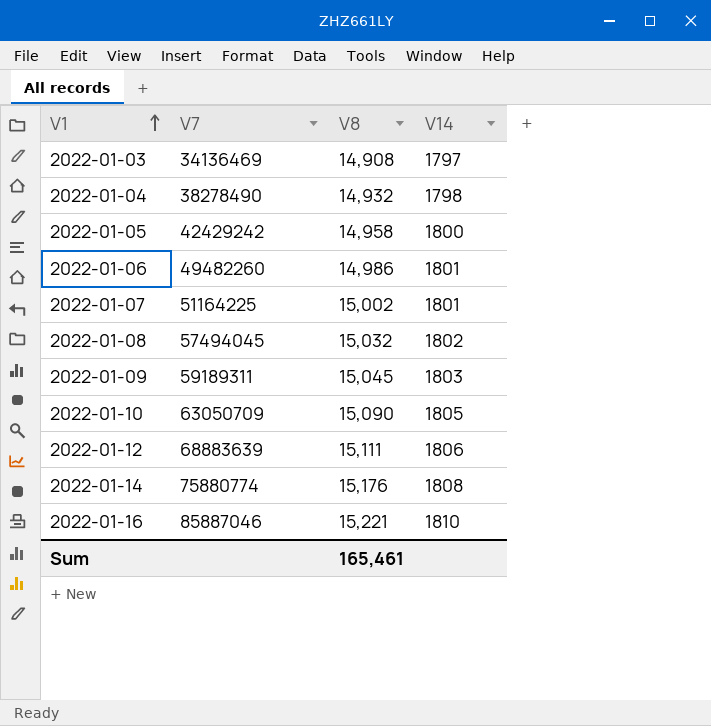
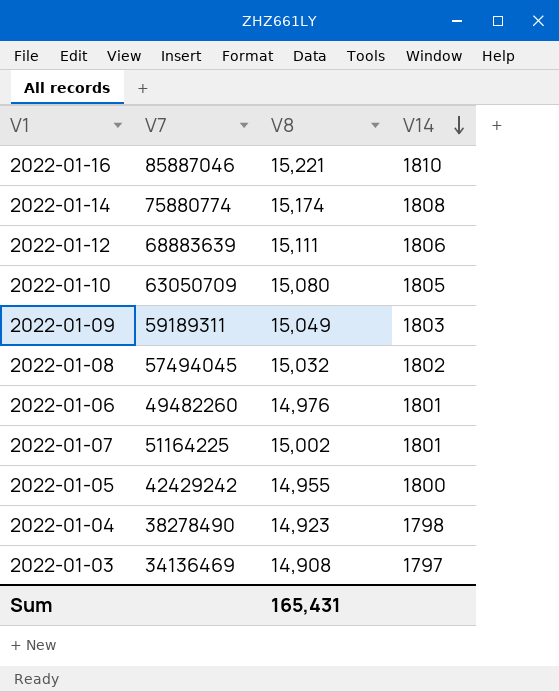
row order: V1 ascending -> V14 descending
2022-01-14 | V8: 15,176 -> 15,174
2022-01-10 | V8: 15,090 -> 15,080
2022-01-09 | V8: 15,045 -> 15,049
2022-01-06 | V8: 14,986 -> 14,976
2022-01-05 | V8: 14,958 -> 14,955
2022-01-04 | V8: 14,932 -> 14,923
Sum | V8: 165,461 -> 165,431

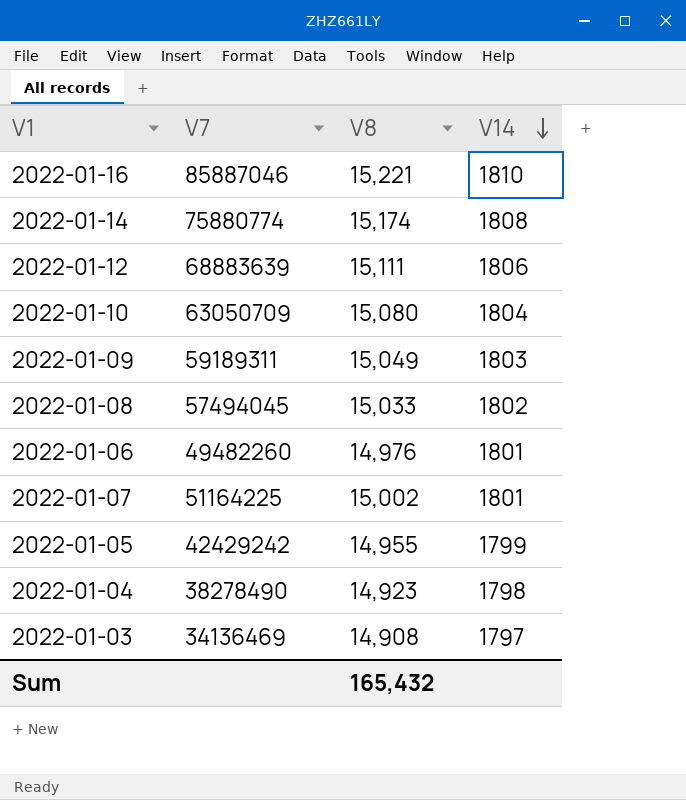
2022-01-10 | V14: 1805 -> 1804
2022-01-08 | V8: 15,032 -> 15,033
2022-01-05 | V14: 1800 -> 1799
Sum | V8: 165,431 -> 165,432

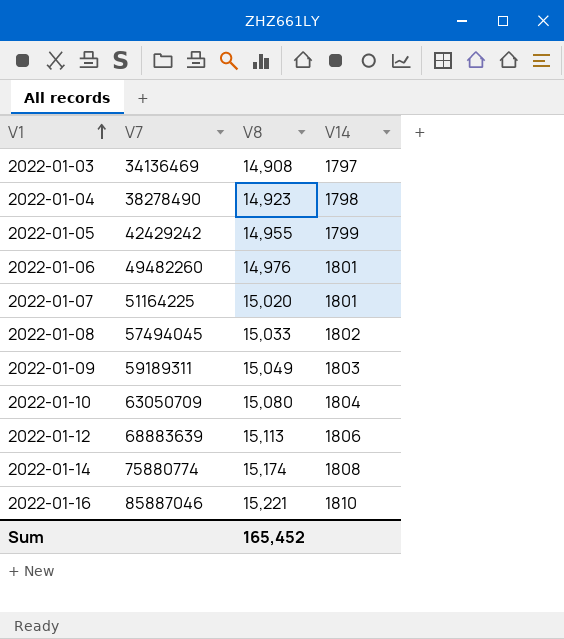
row order: V14 descending -> V1 ascending
2022-01-07 | V8: 15,002 -> 15,020
2022-01-12 | V8: 15,111 -> 15,113
Sum | V8: 165,432 -> 165,452

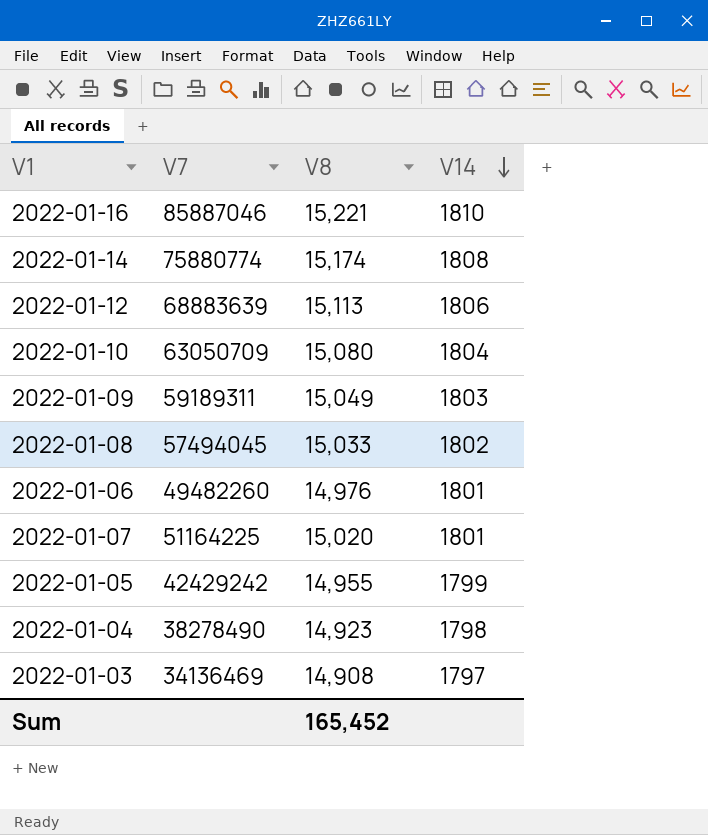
row order: V1 ascending -> V14 descending

